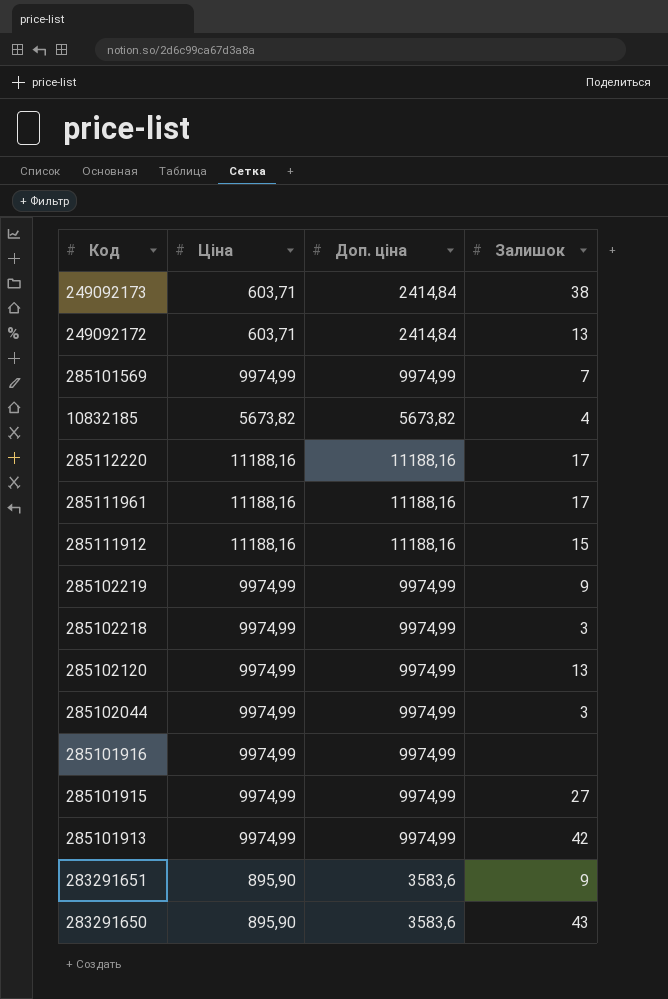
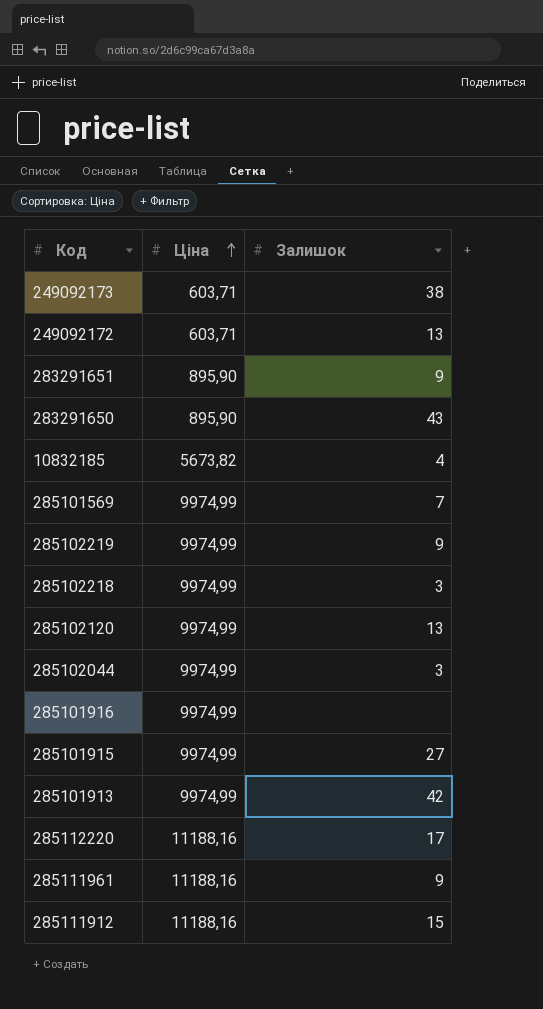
row order: none -> Ціна ascending
column Доп. ціна | position: 3 -> none
285111961 | Залишок: 17 -> 9

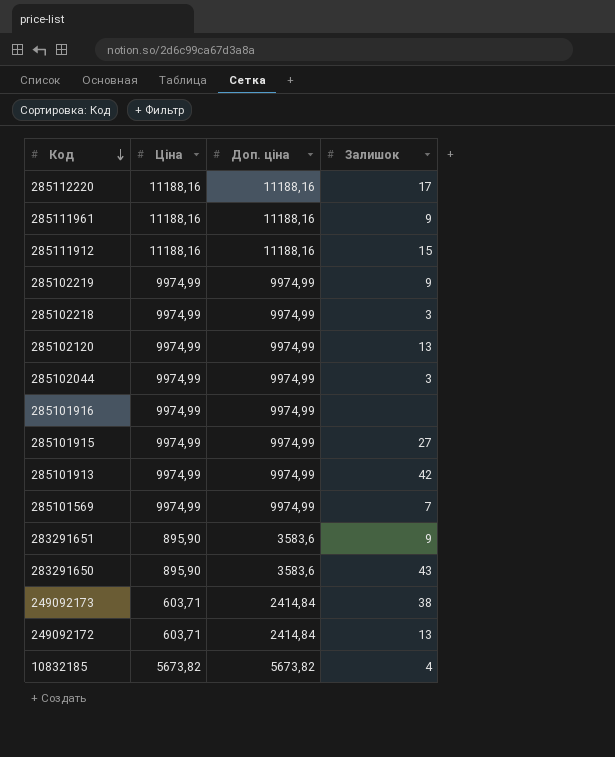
row order: Ціна ascending -> Код descending
column Доп. ціна | position: none -> 3

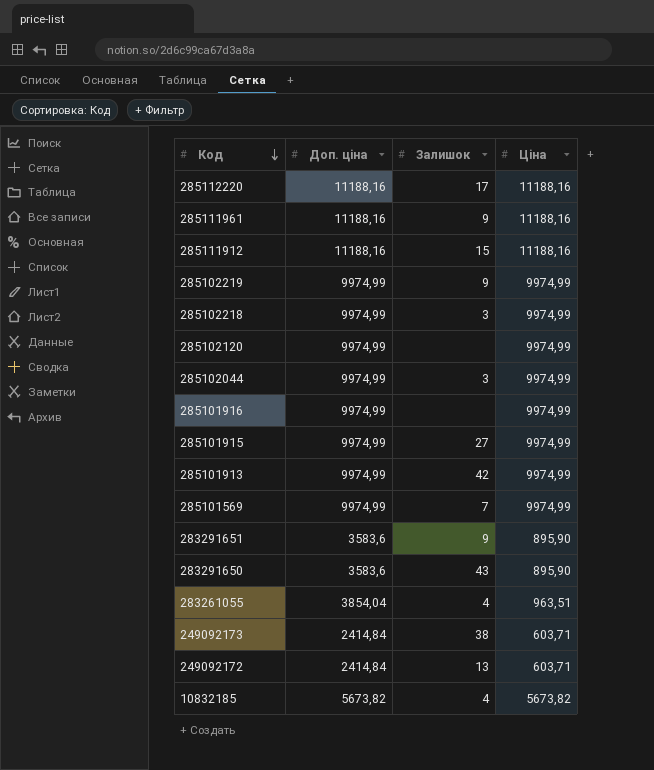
column Ціна | position: 2 -> 4
285102120 | Залишок: 13 -> none
row 283261055: none -> 3854,04 | 4 | 963,51

